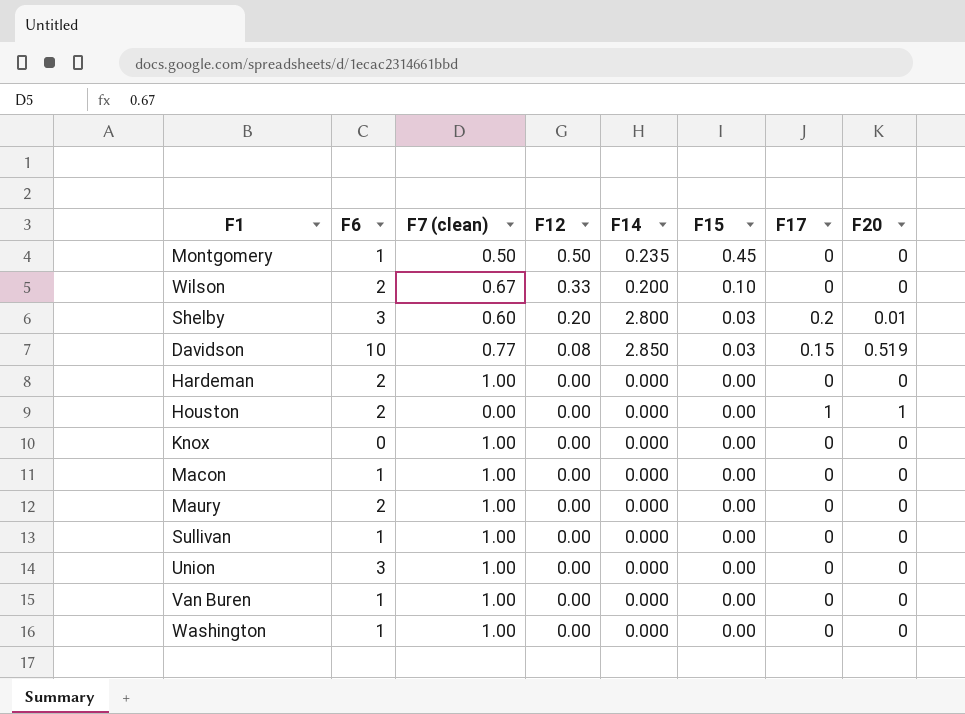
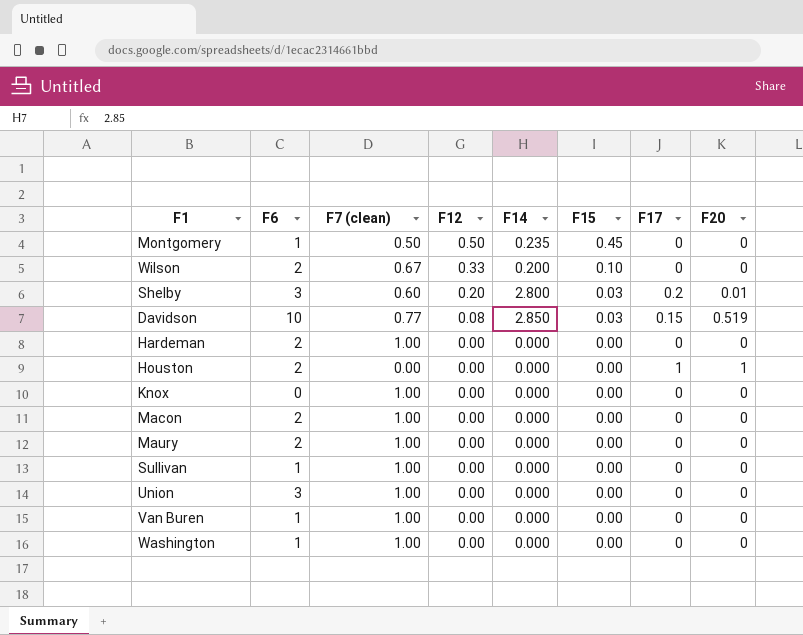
Macon | F6: 1 -> 2

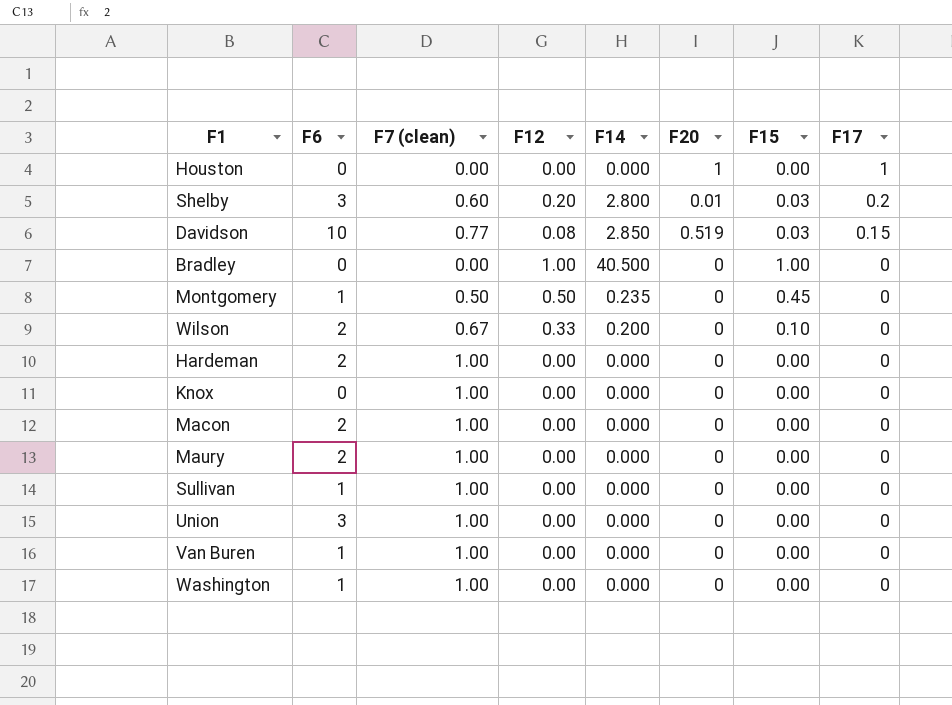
row order: F12 descending -> F17 descending
column F20 | position: 8 -> 6
Houston | F6: 2 -> 0
row Bradley: none -> 0 | 0.00 | 1.00 | 40.500 | 0 | 1.00 | 0

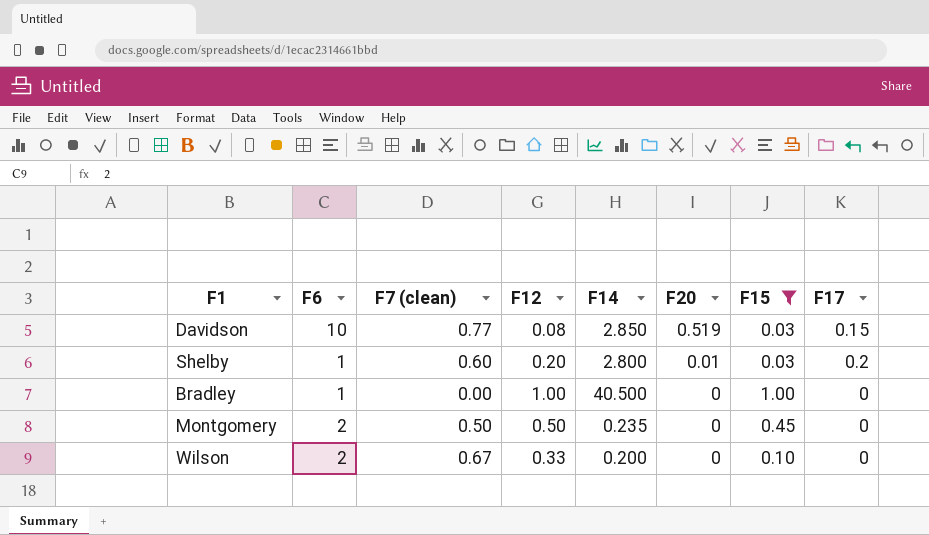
filter: none -> F15 != 0.00
row order: F17 descending -> F20 descending
Shelby | F6: 3 -> 1
Bradley | F6: 0 -> 1
Montgomery | F6: 1 -> 2

